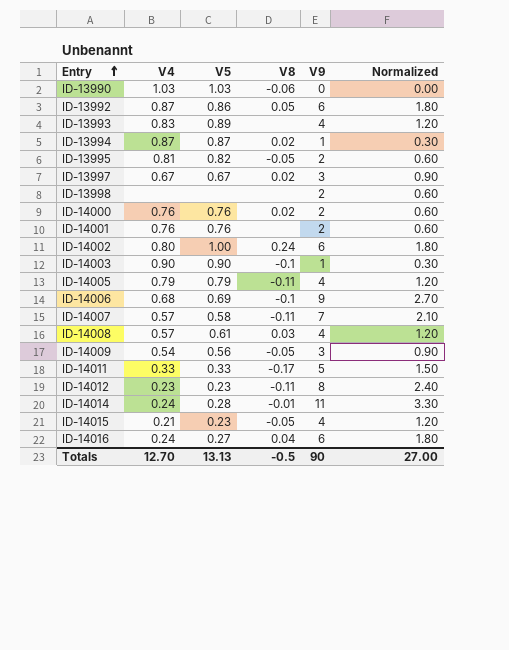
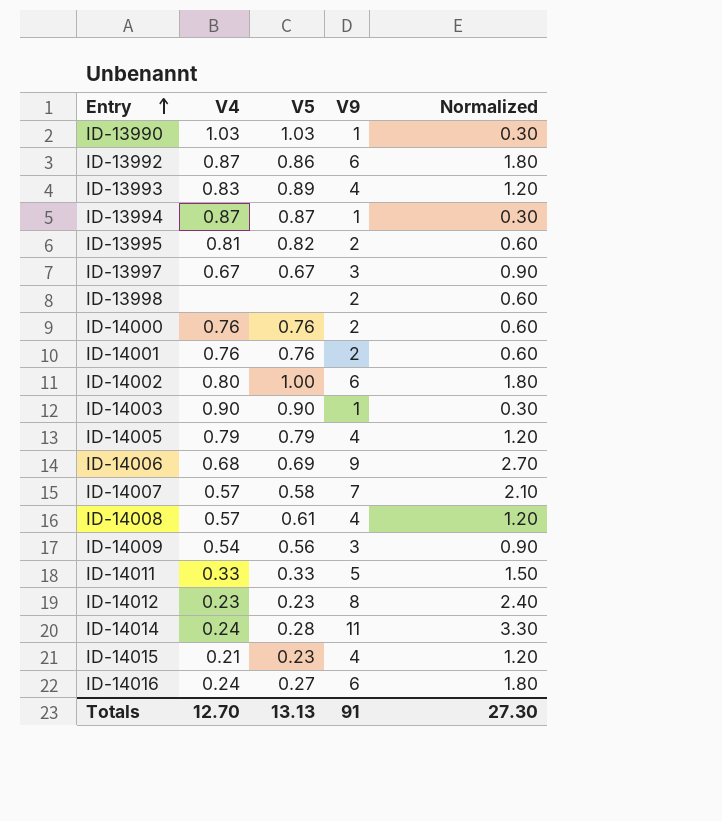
column V8 | position: 4 -> none
ID-13990 | V9: 0 -> 1
ID-13990 | Normalized: 0.00 -> 0.30
Totals | V9: 90 -> 91
Totals | Normalized: 27.00 -> 27.30

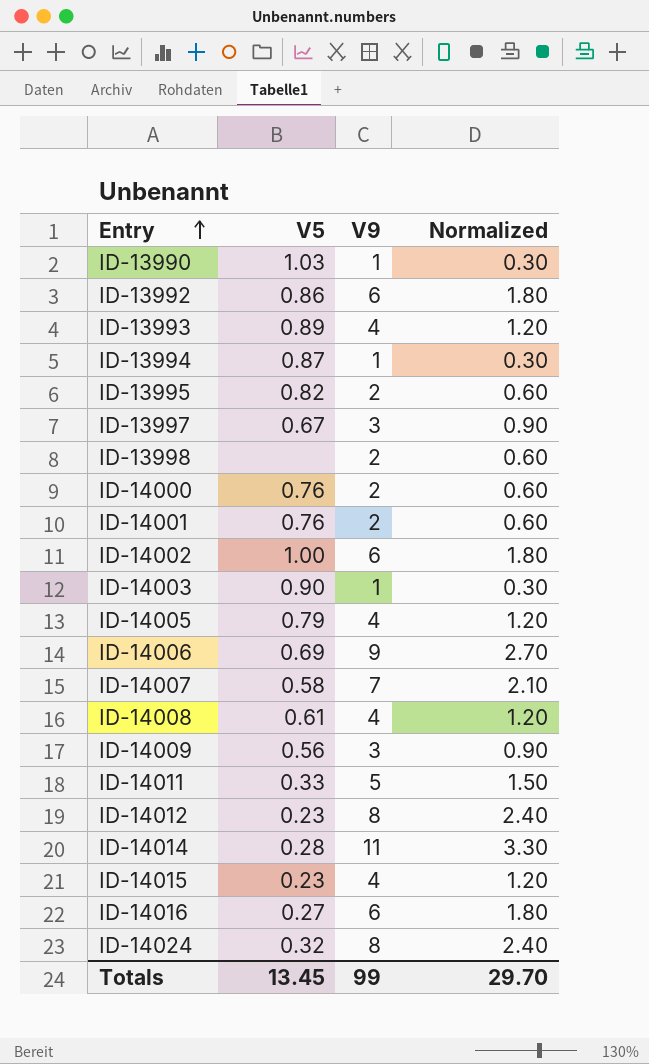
column V4 | position: 2 -> none
row ID-14024: none -> 0.32 | 8 | 2.40
Totals | V5: 13.13 -> 13.45
Totals | V9: 91 -> 99
Totals | Normalized: 27.30 -> 29.70

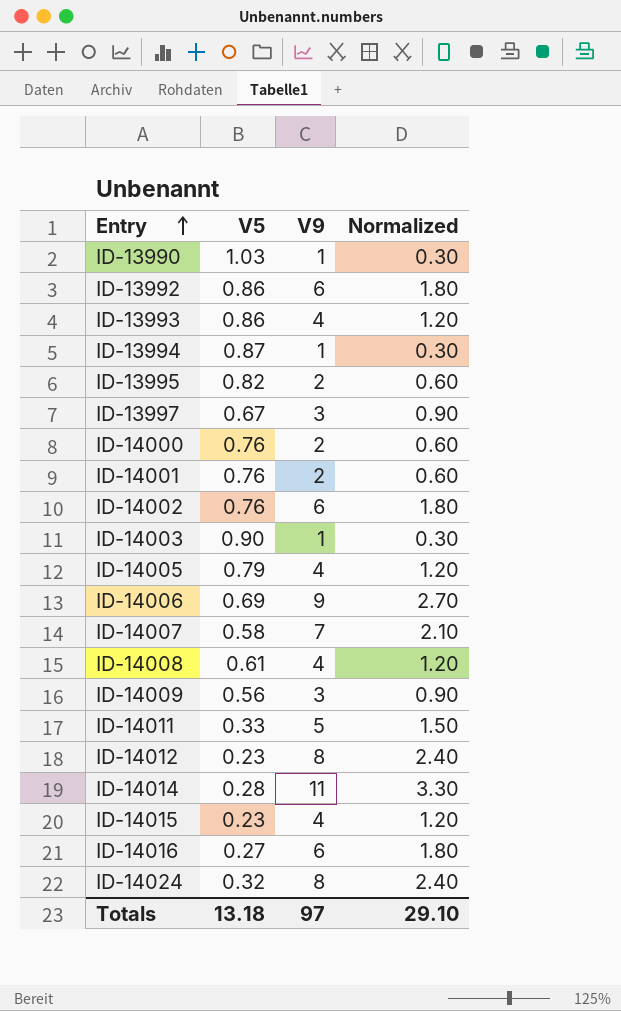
row ID-13998: none | 2 | 0.60 -> none
ID-13993 | V5: 0.89 -> 0.86
ID-14002 | V5: 1.00 -> 0.76
Totals | V5: 13.45 -> 13.18
Totals | V9: 99 -> 97
Totals | Normalized: 29.70 -> 29.10

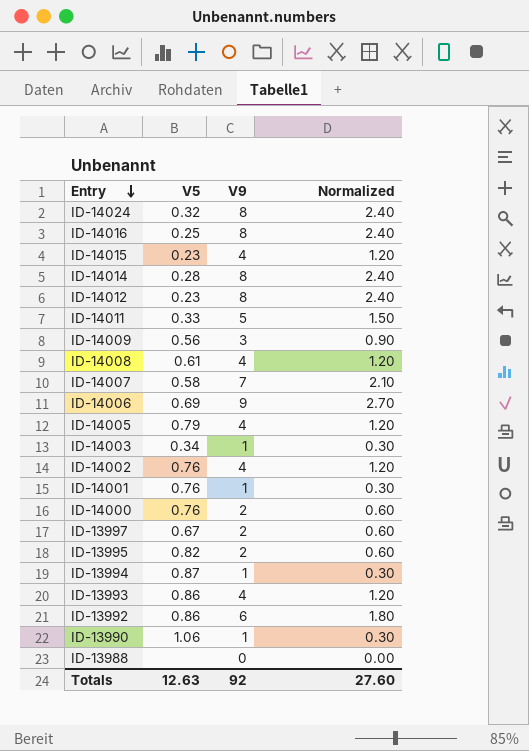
row order: Entry ascending -> Entry descending
ID-14016 | V5: 0.27 -> 0.25
ID-14016 | V9: 6 -> 8
ID-14016 | Normalized: 1.80 -> 2.40
ID-14014 | V9: 11 -> 8
ID-14014 | Normalized: 3.30 -> 2.40
ID-14003 | V5: 0.90 -> 0.34
ID-14002 | V9: 6 -> 4
ID-14002 | Normalized: 1.80 -> 1.20
ID-14001 | V9: 2 -> 1
ID-14001 | Normalized: 0.60 -> 0.30
ID-13997 | V9: 3 -> 2
ID-13997 | Normalized: 0.90 -> 0.60
ID-13990 | V5: 1.03 -> 1.06
row ID-13988: none -> none | 0 | 0.00
Totals | V5: 13.18 -> 12.63
Totals | V9: 97 -> 92
Totals | Normalized: 29.10 -> 27.60

